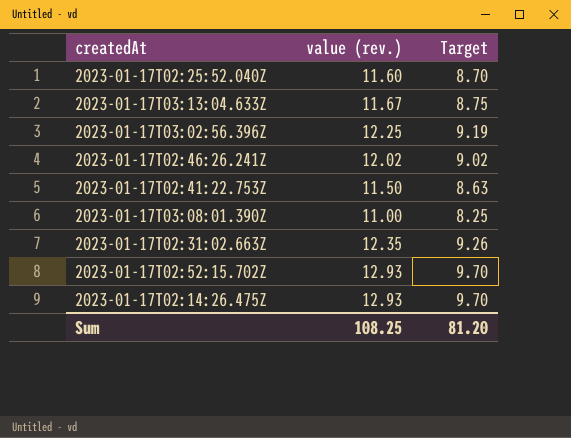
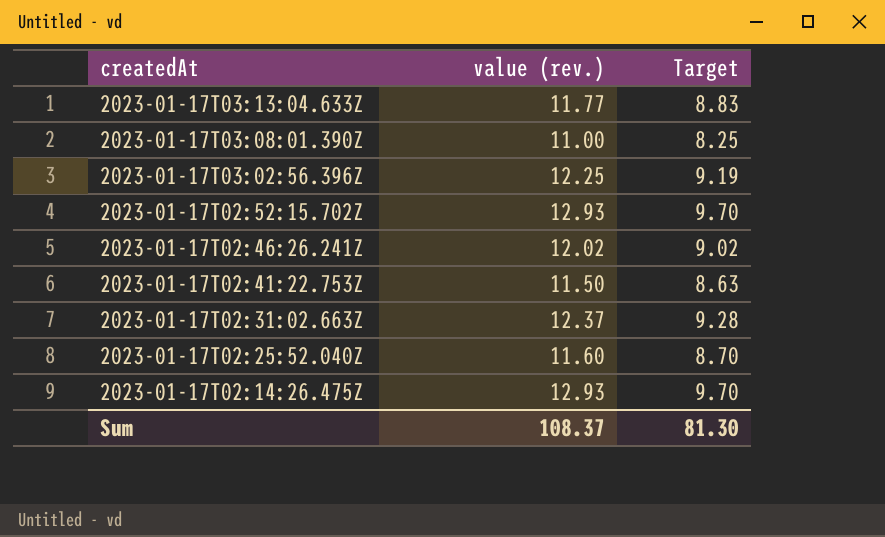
row order: none -> createdAt descending
2023-01-17T03:13:04.633Z | value (rev.): 11.67 -> 11.77
2023-01-17T03:13:04.633Z | Target: 8.75 -> 8.83
2023-01-17T02:31:02.663Z | value (rev.): 12.35 -> 12.37
2023-01-17T02:31:02.663Z | Target: 9.26 -> 9.28
Sum | value (rev.): 108.25 -> 108.37
Sum | Target: 81.20 -> 81.30

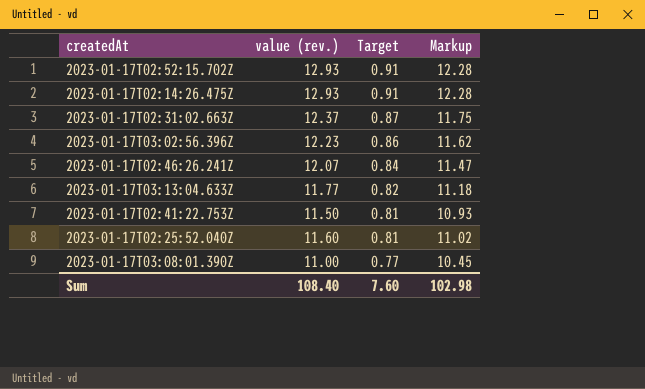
row order: createdAt descending -> Target descending
column Target | formula: [value (rev.)] * 0.75 -> [value (rev.)] * 0.07
column Markup | formula: none -> [value (rev.)] * 0.95
2023-01-17T03:02:56.396Z | value (rev.): 12.25 -> 12.23
2023-01-17T02:46:26.241Z | value (rev.): 12.02 -> 12.07
Sum | value (rev.): 108.37 -> 108.40
Sum | Target: 81.30 -> 7.60

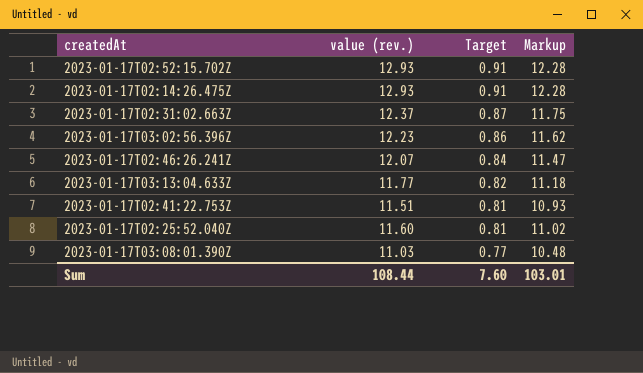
2023-01-17T02:41:22.753Z | value (rev.): 11.50 -> 11.51
2023-01-17T03:08:01.390Z | value (rev.): 11.00 -> 11.03
2023-01-17T03:08:01.390Z | Markup: 10.45 -> 10.48
Sum | value (rev.): 108.40 -> 108.44
Sum | Markup: 102.98 -> 103.01

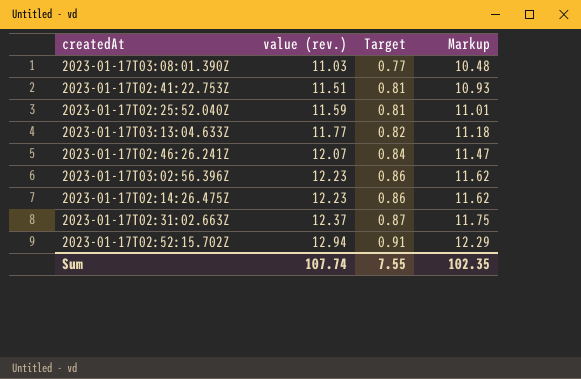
row order: Target descending -> value (rev.) ascending
2023-01-17T02:25:52.040Z | value (rev.): 11.60 -> 11.59
2023-01-17T02:25:52.040Z | Markup: 11.02 -> 11.01
2023-01-17T02:14:26.475Z | value (rev.): 12.93 -> 12.23
2023-01-17T02:14:26.475Z | Target: 0.91 -> 0.86
2023-01-17T02:14:26.475Z | Markup: 12.28 -> 11.62
2023-01-17T02:52:15.702Z | value (rev.): 12.93 -> 12.94
2023-01-17T02:52:15.702Z | Markup: 12.28 -> 12.29
Sum | value (rev.): 108.44 -> 107.74
Sum | Target: 7.60 -> 7.55
Sum | Markup: 103.01 -> 102.35

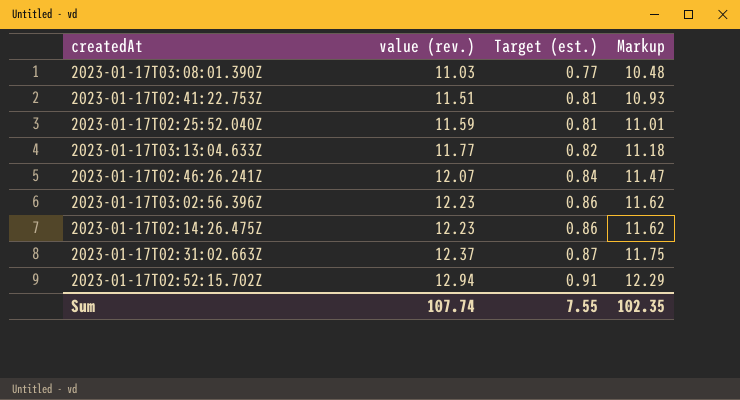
column name: Target -> Target (est.)

